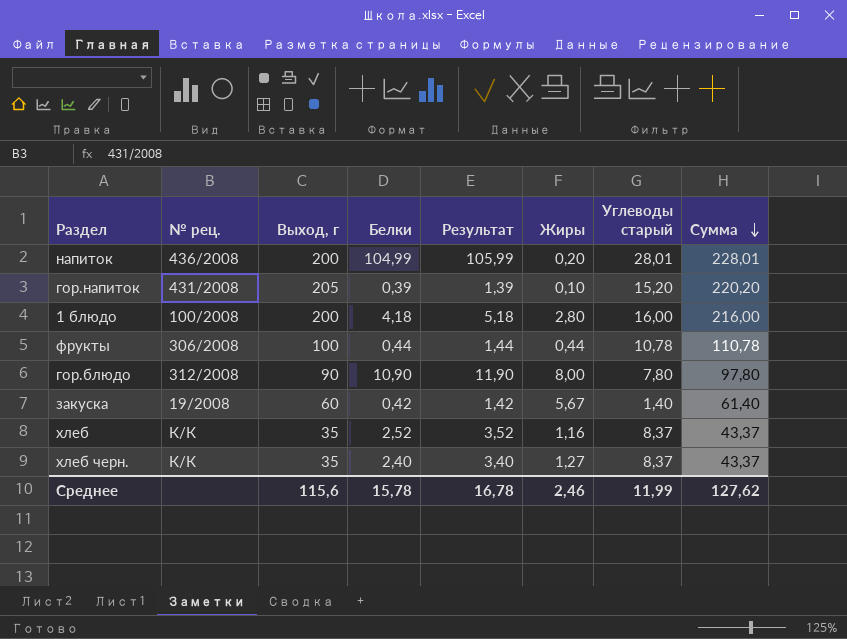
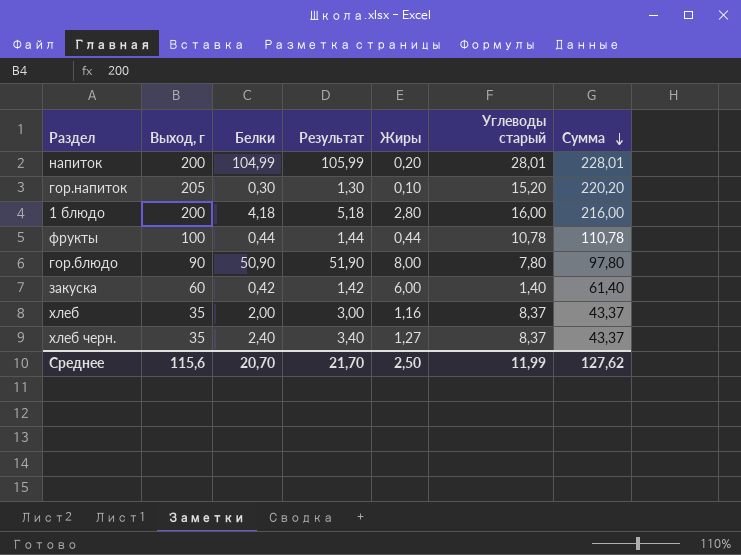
column № рец. | position: 2 -> none
гор.напиток | Белки: 0,39 -> 0,30
гор.напиток | Результат: 1,39 -> 1,30
гор.блюдо | Белки: 10,90 -> 50,90
гор.блюдо | Результат: 11,90 -> 51,90
закуска | Жиры: 5,67 -> 6,00
хлеб | Белки: 2,52 -> 2,00
хлеб | Результат: 3,52 -> 3,00
Среднее | Белки: 15,78 -> 20,70
Среднее | Результат: 16,78 -> 21,70
Среднее | Жиры: 2,46 -> 2,50

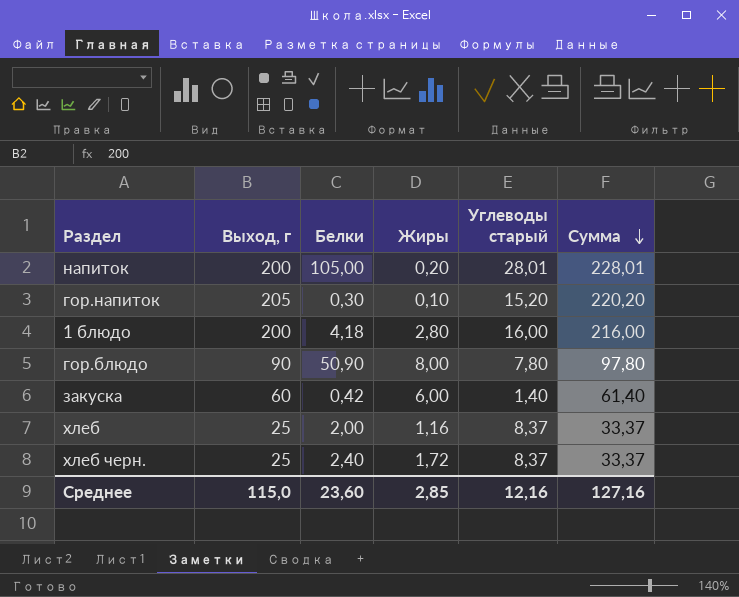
column Результат | formula: [Белки] + 1 -> none
row фрукты: 100 | 0,44 | 1,44 | 0,44 | 10,78 | 110,78 -> none
напиток | Белки: 104,99 -> 105,00
хлеб | Выход, г: 35 -> 25
хлеб | Сумма: 43,37 -> 33,37
хлеб черн. | Выход, г: 35 -> 25
хлеб черн. | Жиры: 1,27 -> 1,72
хлеб черн. | Сумма: 43,37 -> 33,37
Среднее | Выход, г: 115,6 -> 115,0
Среднее | Белки: 20,70 -> 23,60
Среднее | Жиры: 2,50 -> 2,85
Среднее | Углеводы старый: 11,99 -> 12,16
Среднее | Сумма: 127,62 -> 127,16

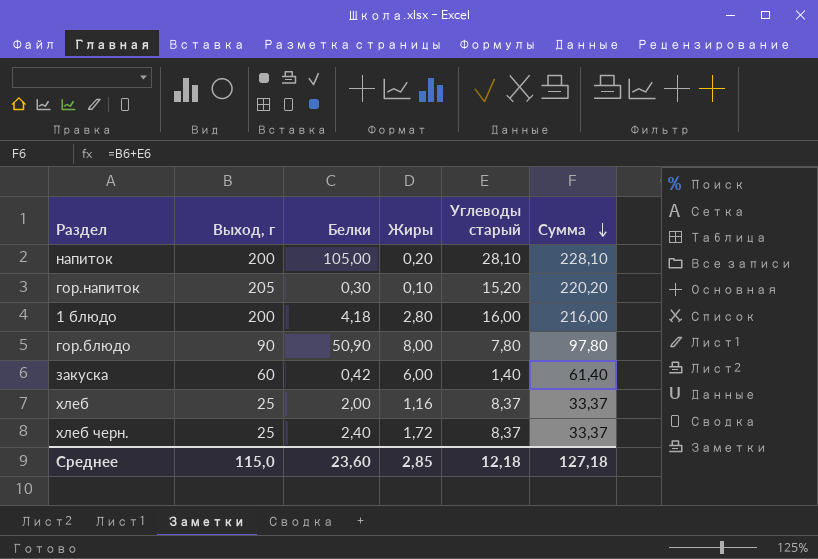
напиток | Углеводы старый: 28,01 -> 28,10
напиток | Сумма: 228,01 -> 228,10
Среднее | Углеводы старый: 12,16 -> 12,18
Среднее | Сумма: 127,16 -> 127,18

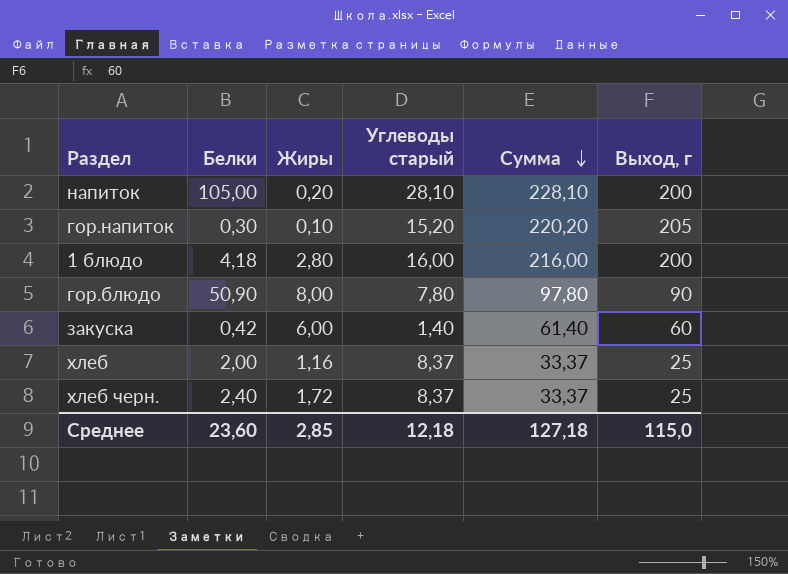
column Выход, г | position: 2 -> 6

